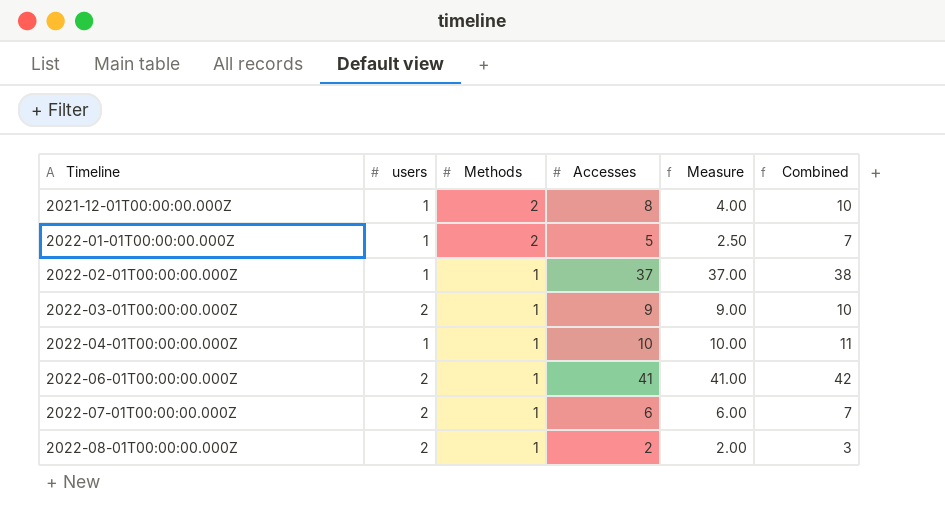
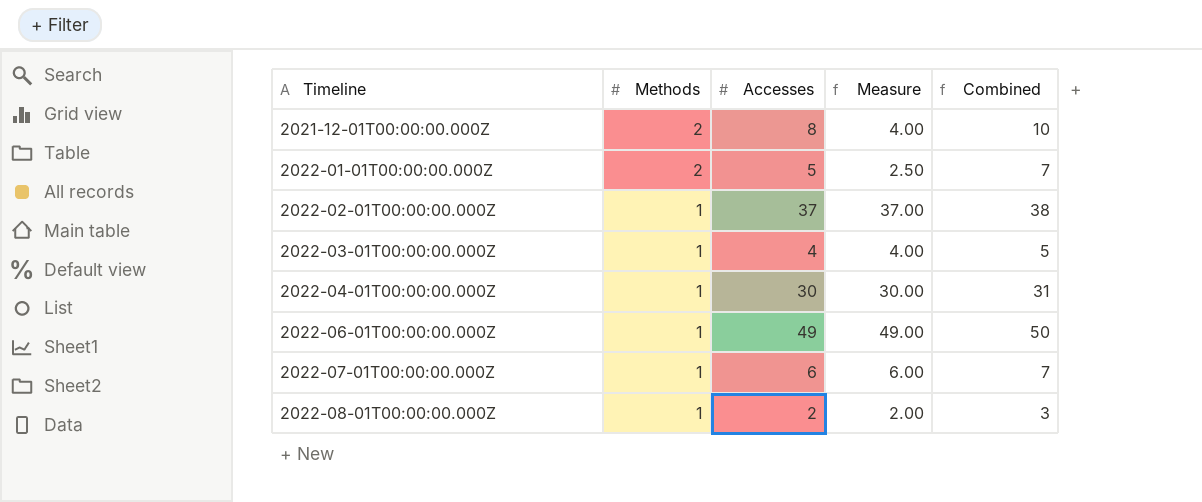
column users | position: 2 -> none
2022-03-01T00:00:00.000Z | Accesses: 9 -> 4
2022-03-01T00:00:00.000Z | Measure: 9.00 -> 4.00
2022-03-01T00:00:00.000Z | Combined: 10 -> 5
2022-04-01T00:00:00.000Z | Accesses: 10 -> 30
2022-04-01T00:00:00.000Z | Measure: 10.00 -> 30.00
2022-04-01T00:00:00.000Z | Combined: 11 -> 31
2022-06-01T00:00:00.000Z | Accesses: 41 -> 49
2022-06-01T00:00:00.000Z | Measure: 41.00 -> 49.00
2022-06-01T00:00:00.000Z | Combined: 42 -> 50

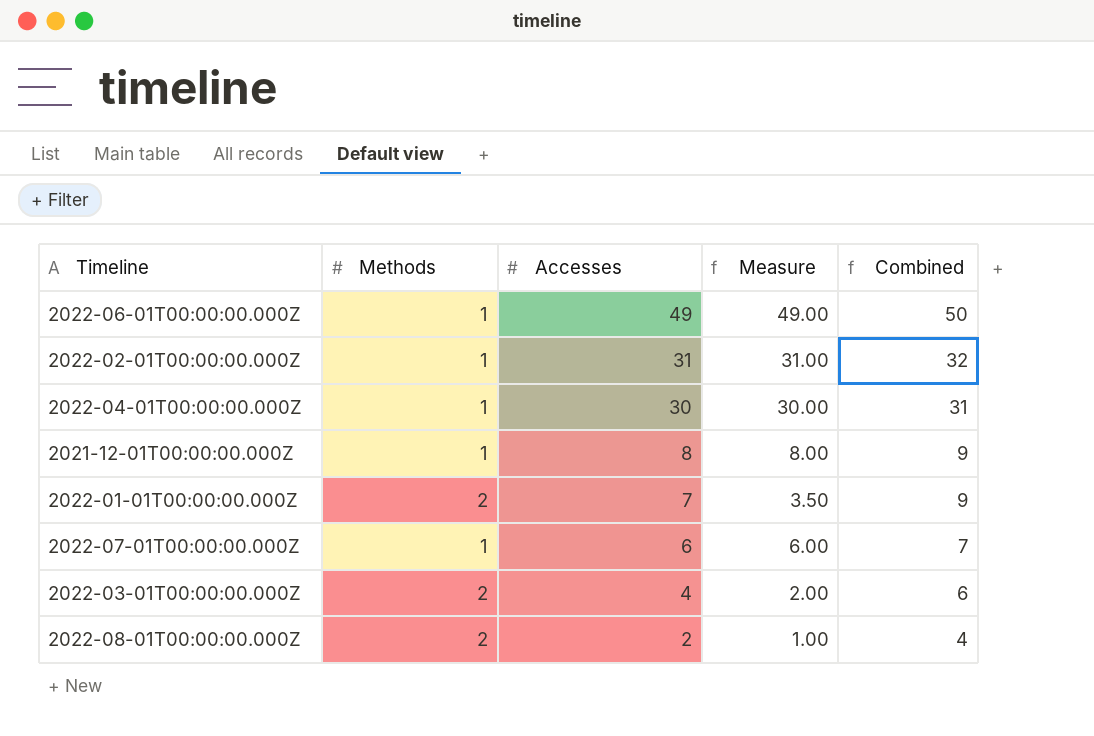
row order: Timeline ascending -> Accesses descending
2022-02-01T00:00:00.000Z | Accesses: 37 -> 31
2022-02-01T00:00:00.000Z | Measure: 37.00 -> 31.00
2022-02-01T00:00:00.000Z | Combined: 38 -> 32
2021-12-01T00:00:00.000Z | Methods: 2 -> 1
2021-12-01T00:00:00.000Z | Measure: 4.00 -> 8.00
2021-12-01T00:00:00.000Z | Combined: 10 -> 9
2022-01-01T00:00:00.000Z | Accesses: 5 -> 7
2022-01-01T00:00:00.000Z | Measure: 2.50 -> 3.50
2022-01-01T00:00:00.000Z | Combined: 7 -> 9
2022-03-01T00:00:00.000Z | Methods: 1 -> 2
2022-03-01T00:00:00.000Z | Measure: 4.00 -> 2.00
2022-03-01T00:00:00.000Z | Combined: 5 -> 6
2022-08-01T00:00:00.000Z | Methods: 1 -> 2
2022-08-01T00:00:00.000Z | Measure: 2.00 -> 1.00
2022-08-01T00:00:00.000Z | Combined: 3 -> 4

